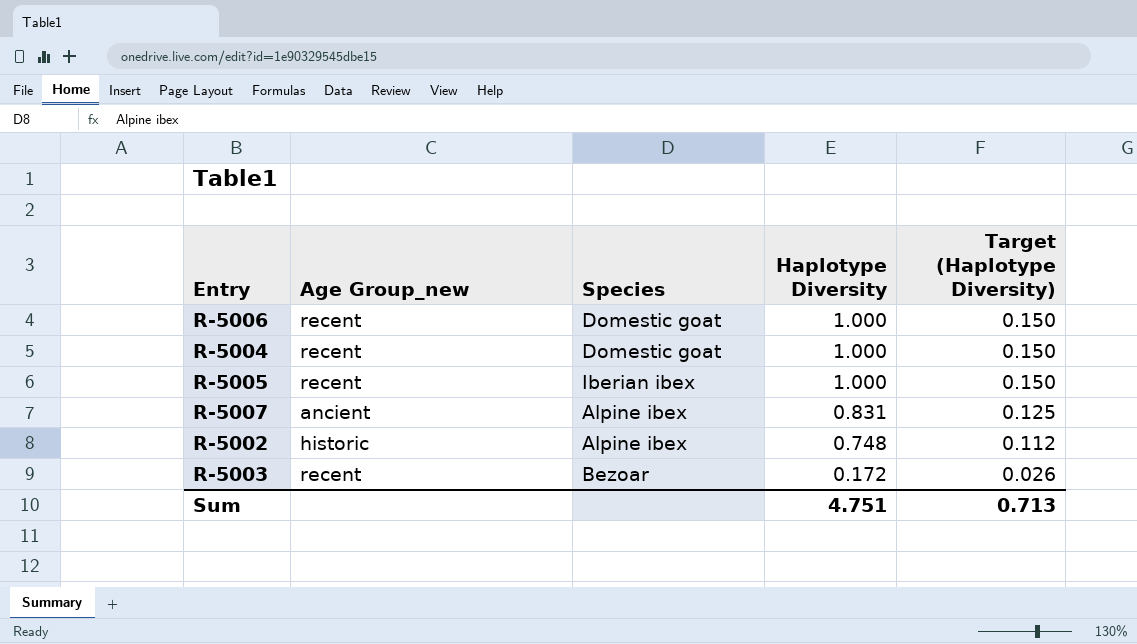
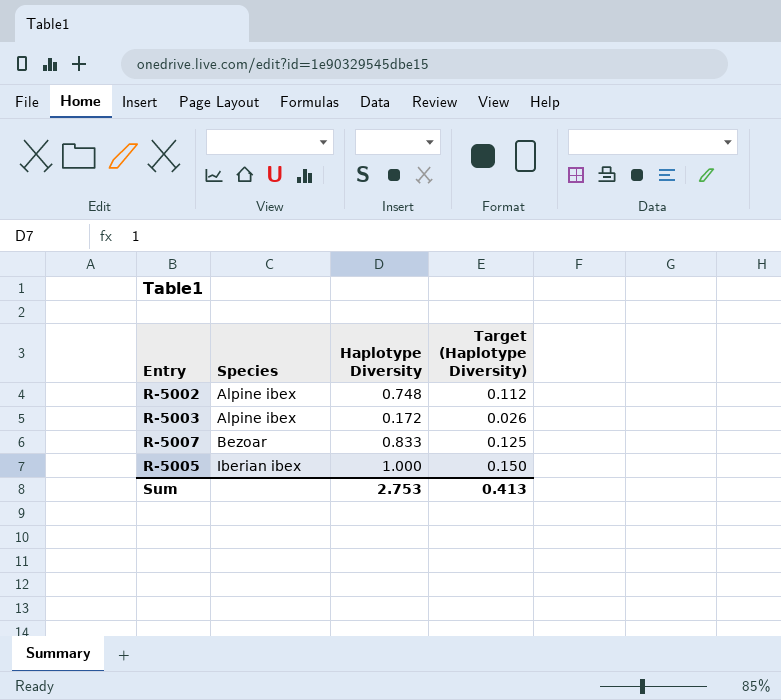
row order: Haplotype Diversity descending -> Species ascending
column Age Group_new | position: 2 -> none
row R-5006: recent | Domestic goat | 1.000 | 0.150 -> none
row R-5004: recent | Domestic goat | 1.000 | 0.150 -> none
R-5003 | Species: Bezoar -> Alpine ibex
R-5007 | Species: Alpine ibex -> Bezoar
R-5007 | Haplotype Diversity: 0.831 -> 0.833
Sum | Haplotype Diversity: 4.751 -> 2.753
Sum | Target (Haplotype Diversity): 0.713 -> 0.413

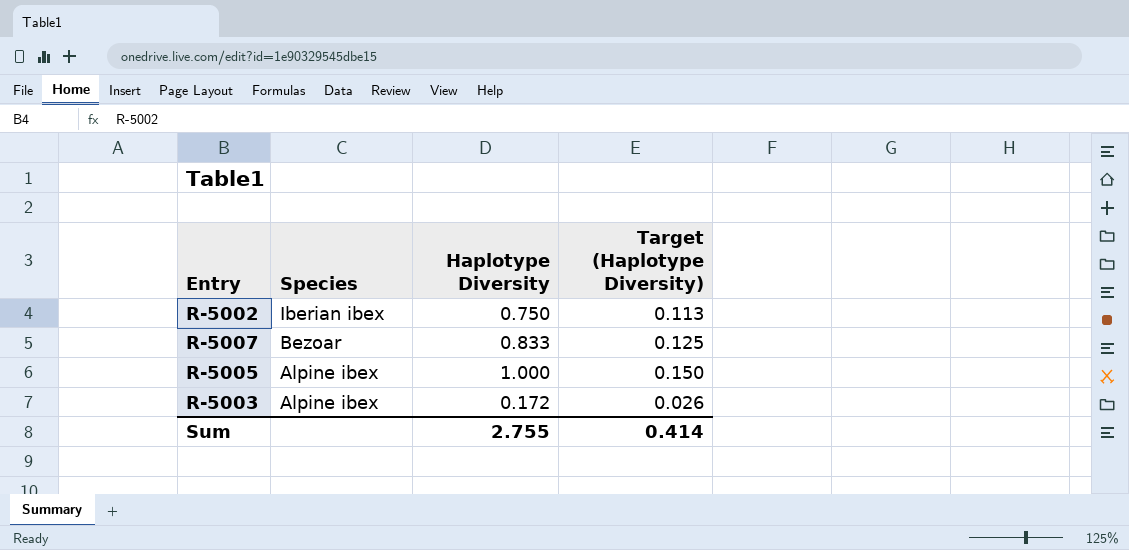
row order: Species ascending -> Species descending
R-5002 | Species: Alpine ibex -> Iberian ibex
R-5002 | Haplotype Diversity: 0.748 -> 0.750
R-5002 | Target (Haplotype Diversity): 0.112 -> 0.113
R-5005 | Species: Iberian ibex -> Alpine ibex
Sum | Haplotype Diversity: 2.753 -> 2.755
Sum | Target (Haplotype Diversity): 0.413 -> 0.414

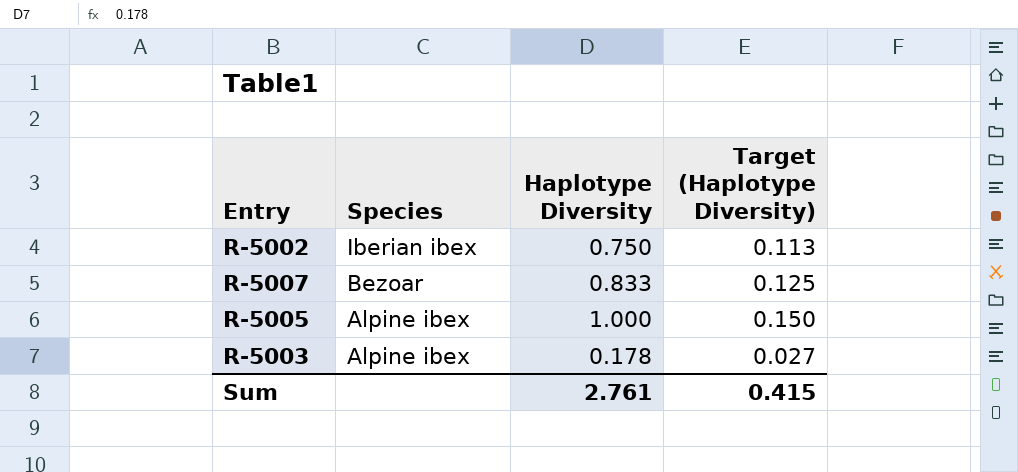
R-5003 | Haplotype Diversity: 0.172 -> 0.178
R-5003 | Target (Haplotype Diversity): 0.026 -> 0.027
Sum | Haplotype Diversity: 2.755 -> 2.761
Sum | Target (Haplotype Diversity): 0.414 -> 0.415

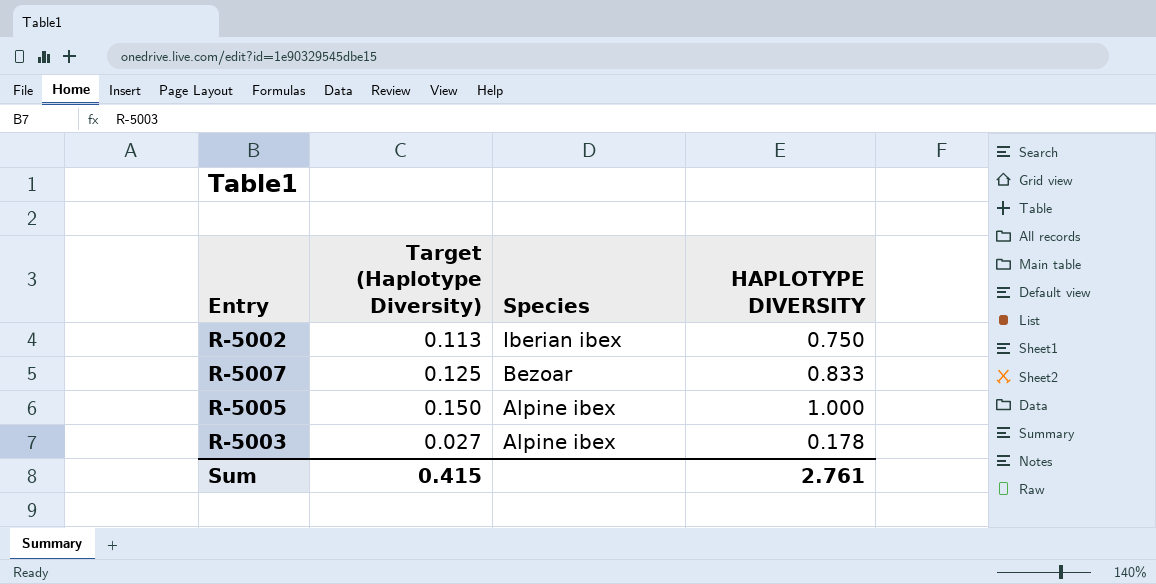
column Target (Haplotype Diversity) | position: 4 -> 2
column name: Haplotype Diversity -> HAPLOTYPE DIVERSITY

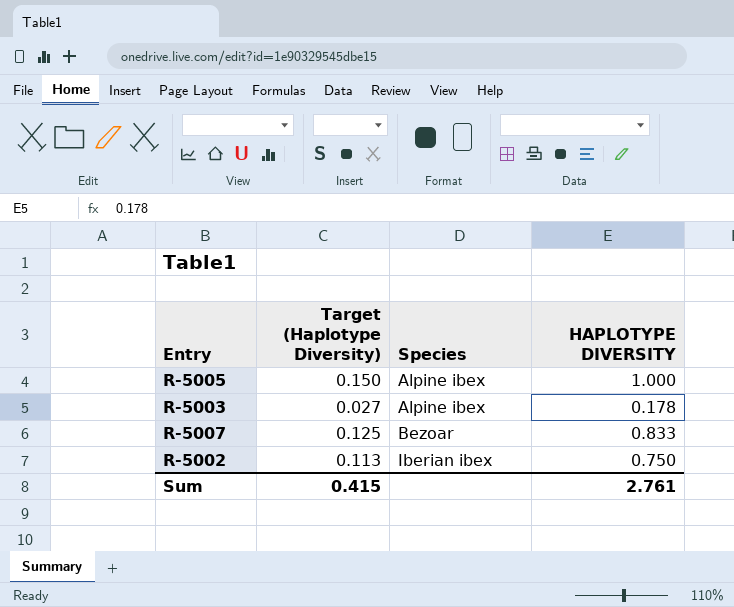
row order: Species descending -> Species ascending

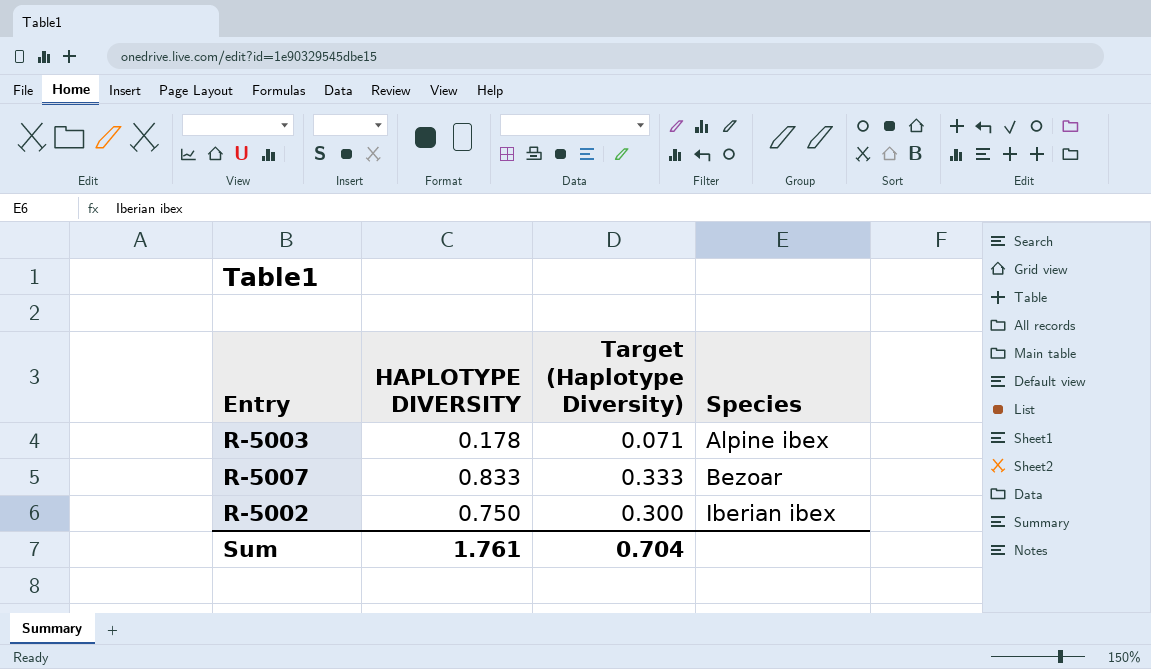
column HAPLOTYPE DIVERSITY | position: 4 -> 2
column Target (Haplotype Diversity) | formula: [HAPLOTYPE DIVERSITY] * 0.15 -> [HAPLOTYPE DIVERSITY] * 0.4
row R-5005: 0.150 | Alpine ibex | 1.000 -> none
Sum | HAPLOTYPE DIVERSITY: 2.761 -> 1.761
Sum | Target (Haplotype Diversity): 0.415 -> 0.704

